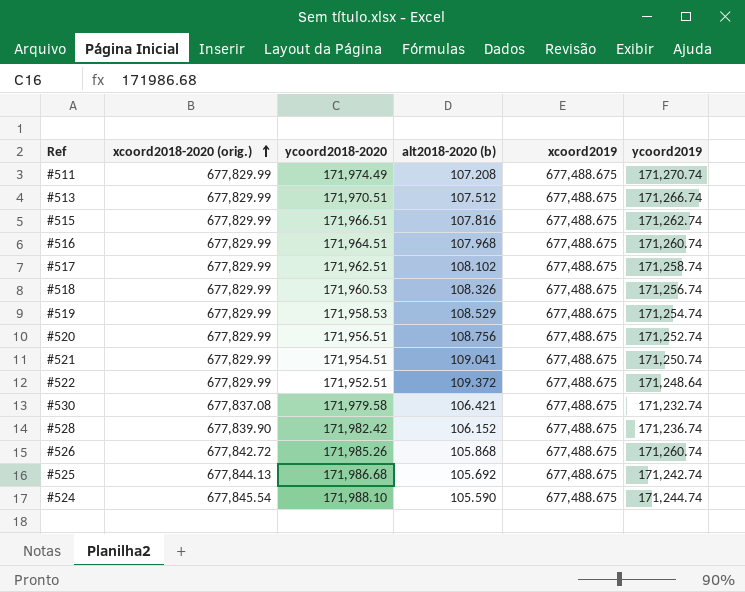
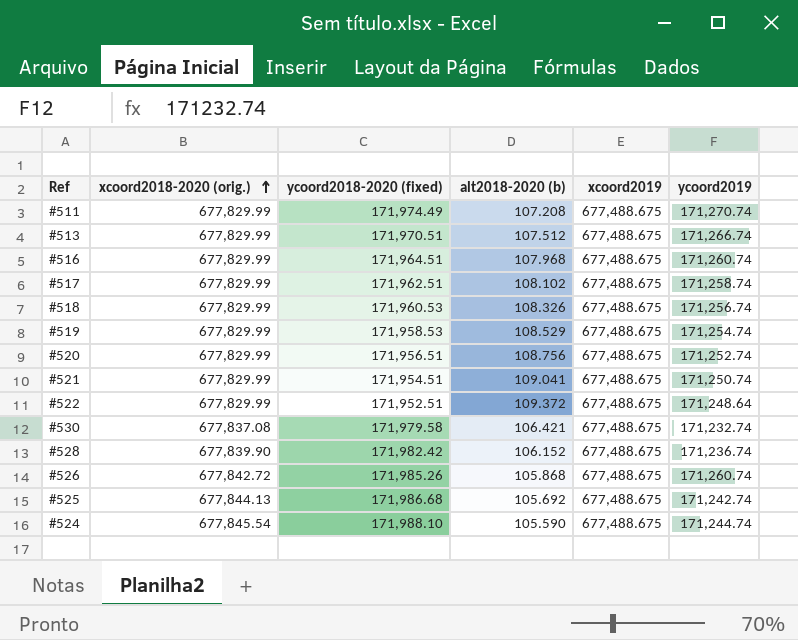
column name: ycoord2018-2020 -> ycoord2018-2020 (fixed)
row #515: 677,829.99 | 171,966.51 | 107.816 | 677,488.675 | 171,262.74 -> none

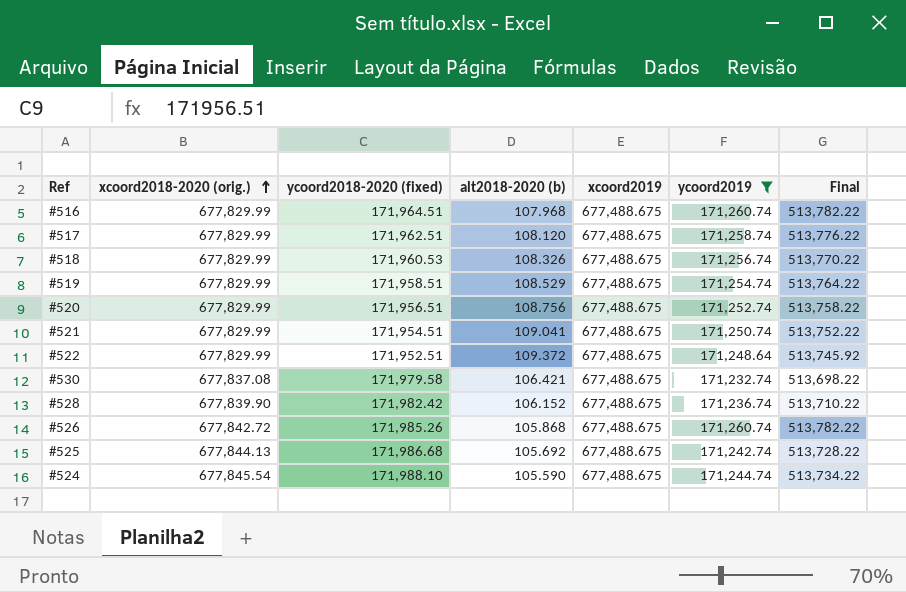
filter: none -> ycoord2019 <= 171,260.74
column Final | formula: none -> [ycoord2019] * 3
#517 | alt2018-2020 (b): 108.102 -> 108.120
#519 | ycoord2018-2020 (fixed): 171,958.53 -> 171,958.51

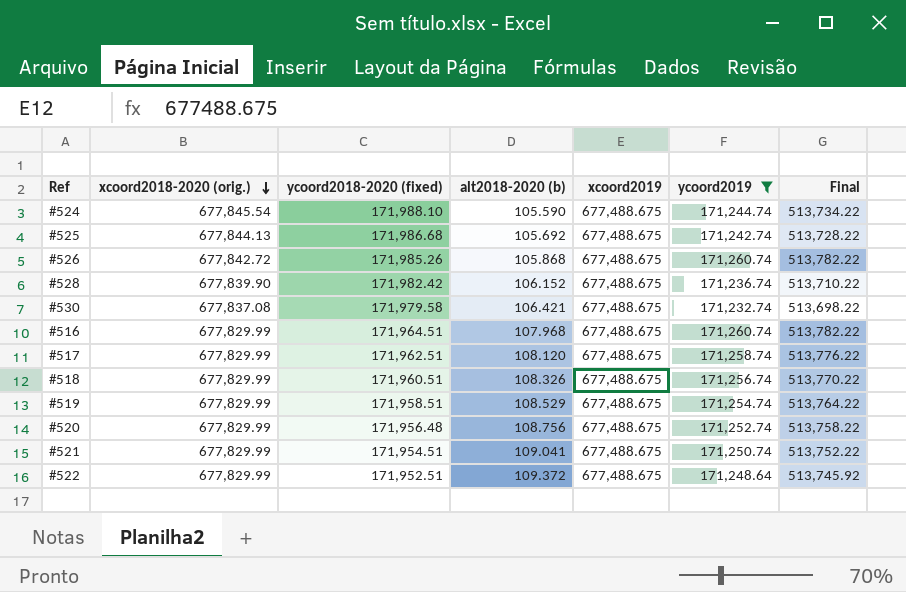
row order: xcoord2018-2020 (orig.) ascending -> xcoord2018-2020 (orig.) descending
#518 | ycoord2018-2020 (fixed): 171,960.53 -> 171,960.51
#520 | ycoord2018-2020 (fixed): 171,956.51 -> 171,956.48

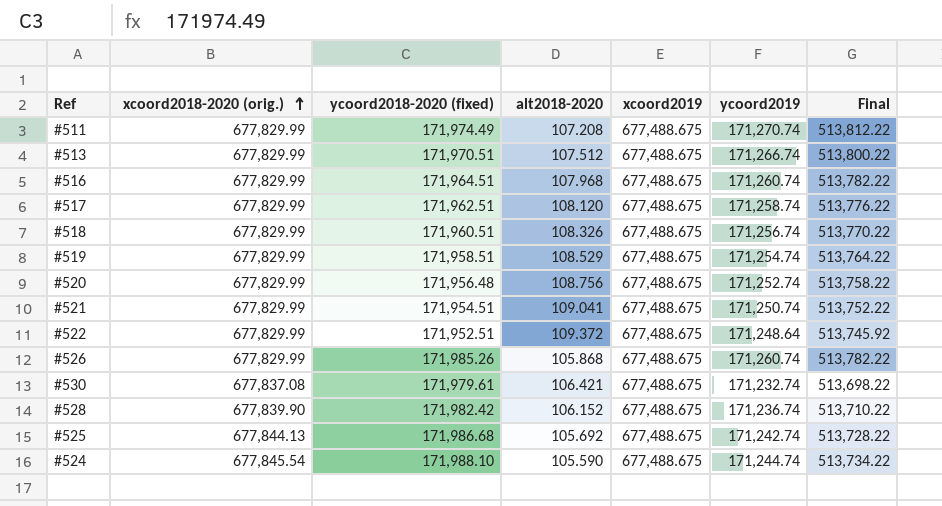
filter: ycoord2019 <= 171,260.74 -> none
row order: xcoord2018-2020 (orig.) descending -> xcoord2018-2020 (orig.) ascending
column name: alt2018-2020 (b) -> alt2018-2020
#526 | xcoord2018-2020 (orig.): 677,842.72 -> 677,829.99
#530 | ycoord2018-2020 (fixed): 171,979.58 -> 171,979.61

